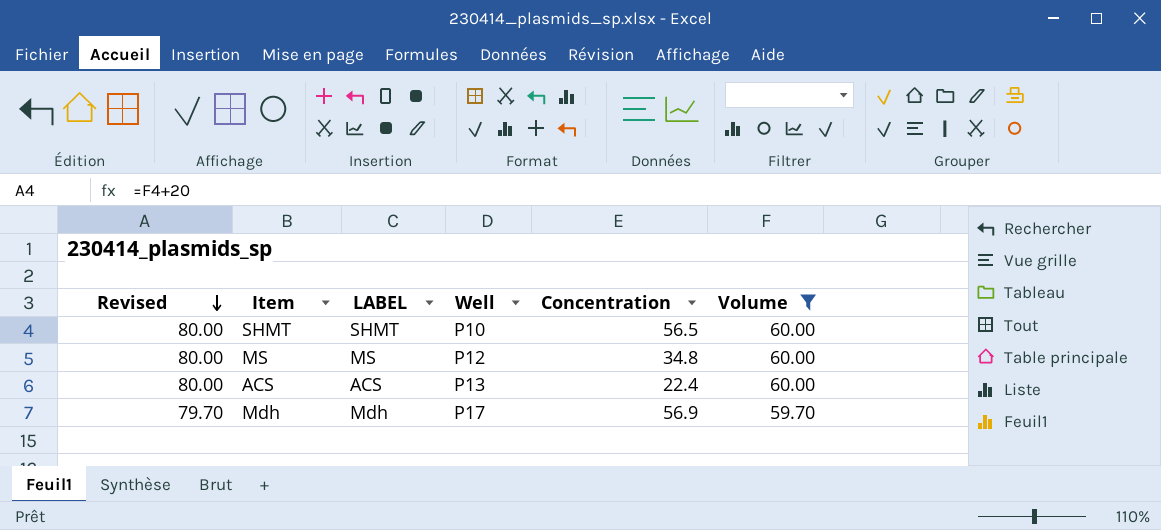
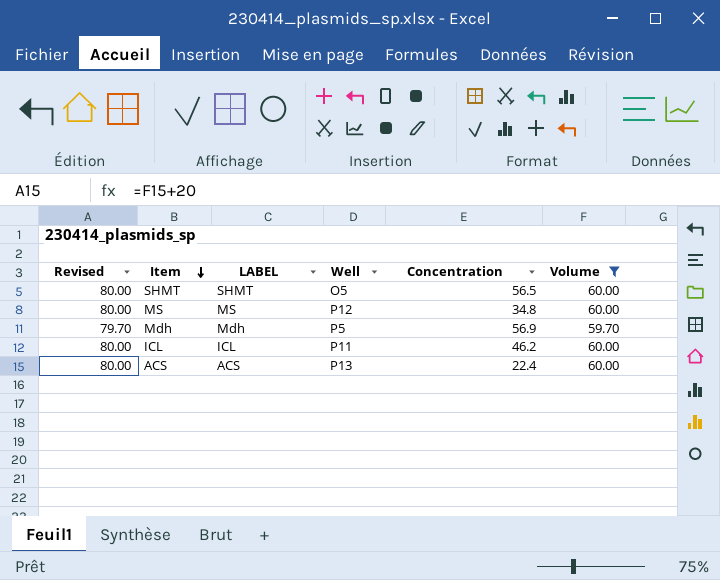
row order: Revised descending -> Item descending
SHMT | Well: P10 -> O5
Mdh | Well: P17 -> P5
row ICL: none -> 80.00 | ICL | P11 | 46.2 | 60.00

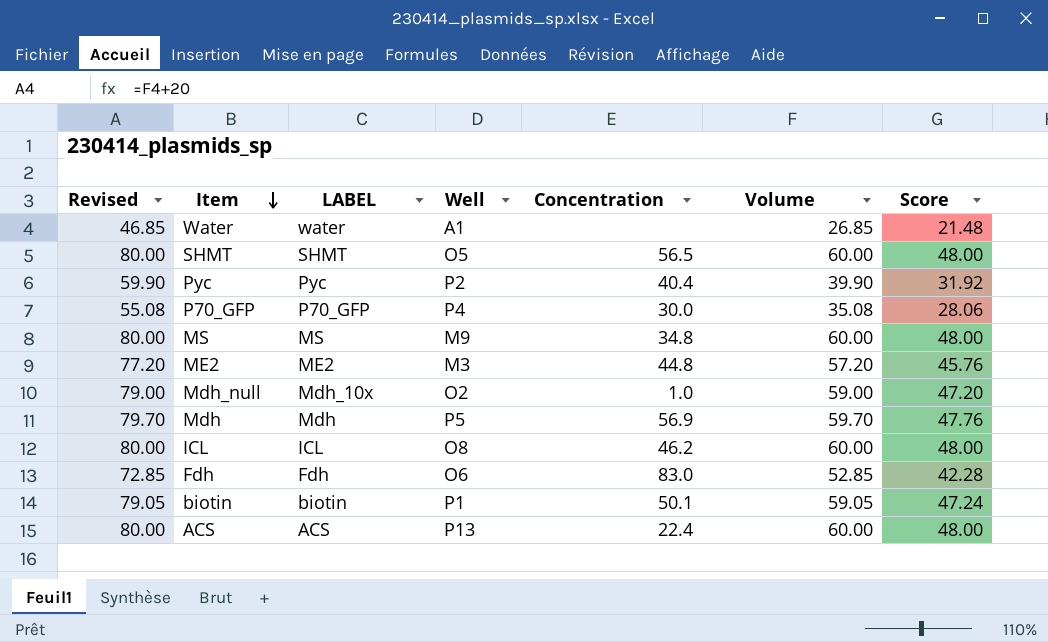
filter: Volume >= 59.70 -> none
column Score | formula: none -> [Volume] * 0.8
MS | Well: P12 -> M9
ICL | Well: P11 -> O8

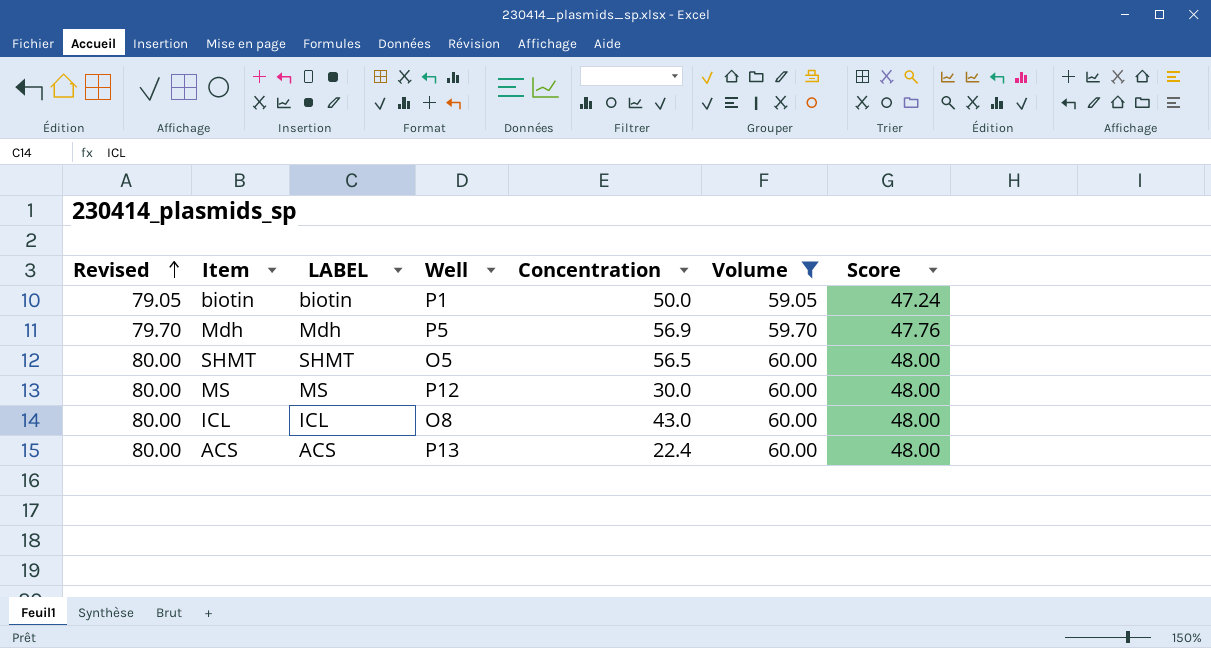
filter: none -> Volume >= 59.05
row order: Item descending -> Revised ascending
biotin | Concentration: 50.1 -> 50.0
MS | Well: M9 -> P12
MS | Concentration: 34.8 -> 30.0
ICL | Concentration: 46.2 -> 43.0

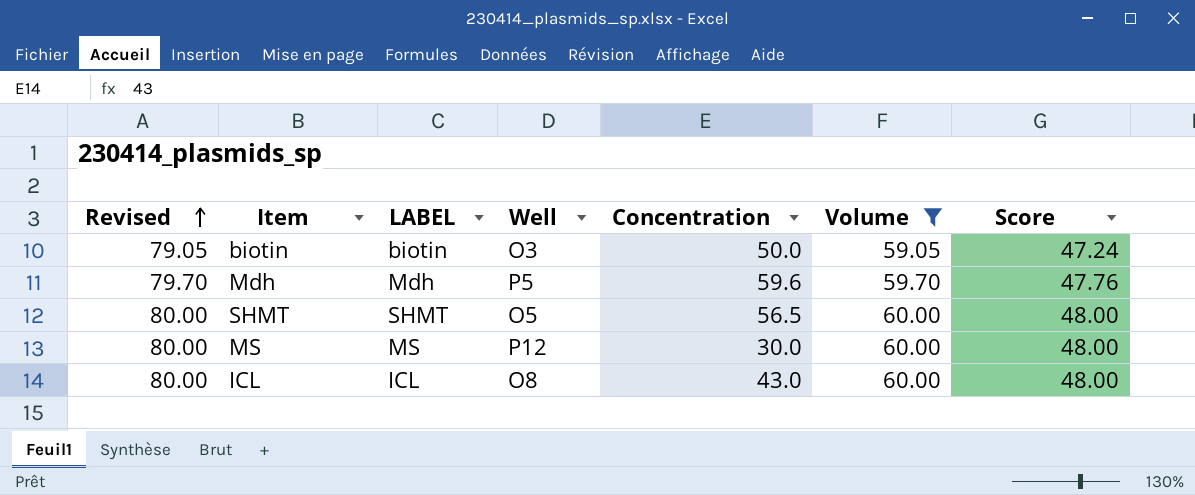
row ACS: 80.00 | ACS | P13 | 22.4 | 60.00 | 48.00 -> none
biotin | Well: P1 -> O3
Mdh | Concentration: 56.9 -> 59.6

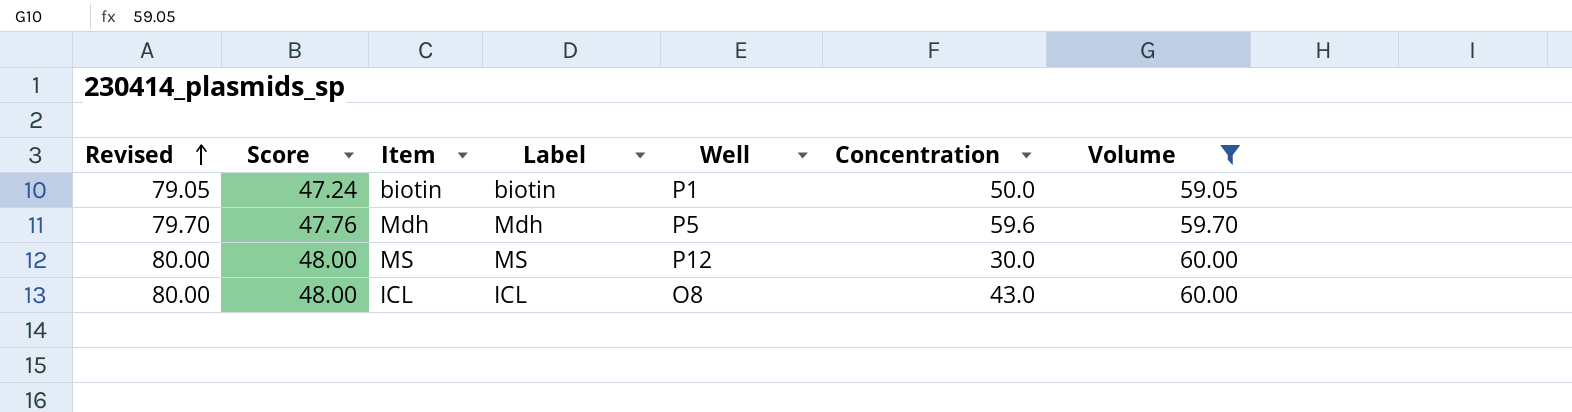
column Score | position: 7 -> 2
column name: LABEL -> Label
row SHMT: 80.00 | SHMT | O5 | 56.5 | 60.00 | 48.00 -> none
biotin | Well: O3 -> P1

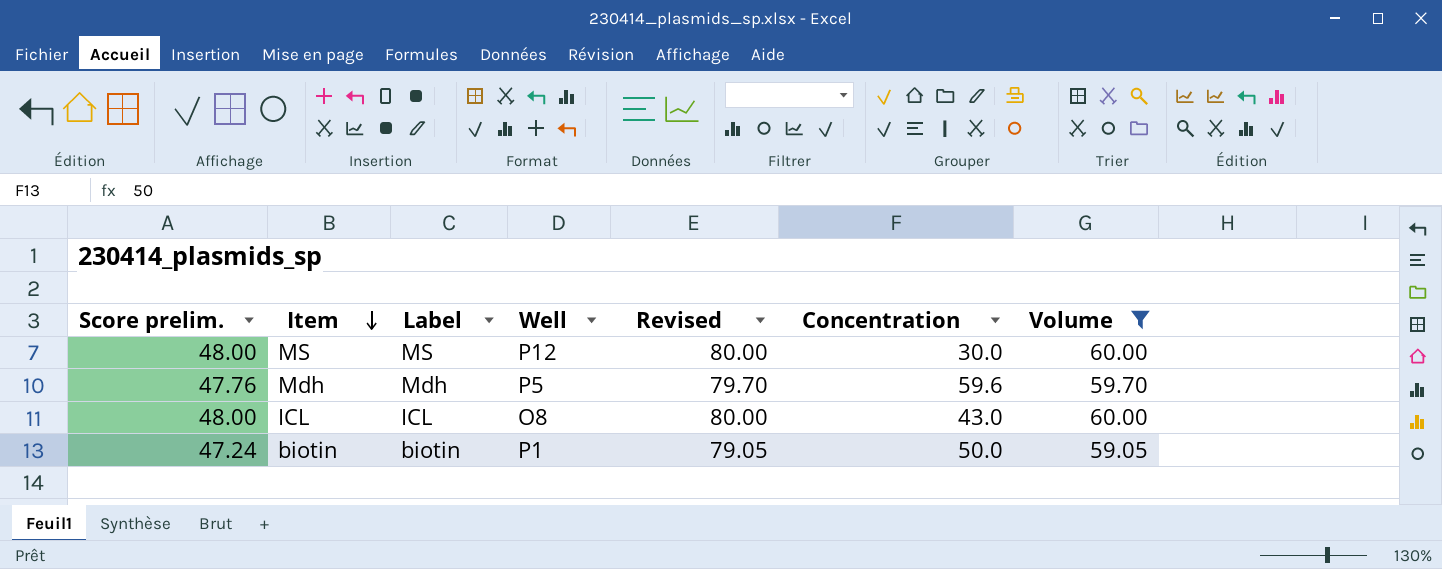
row order: Revised ascending -> Item descending
column name: Score -> Score prelim.
column Revised | position: 1 -> 5

